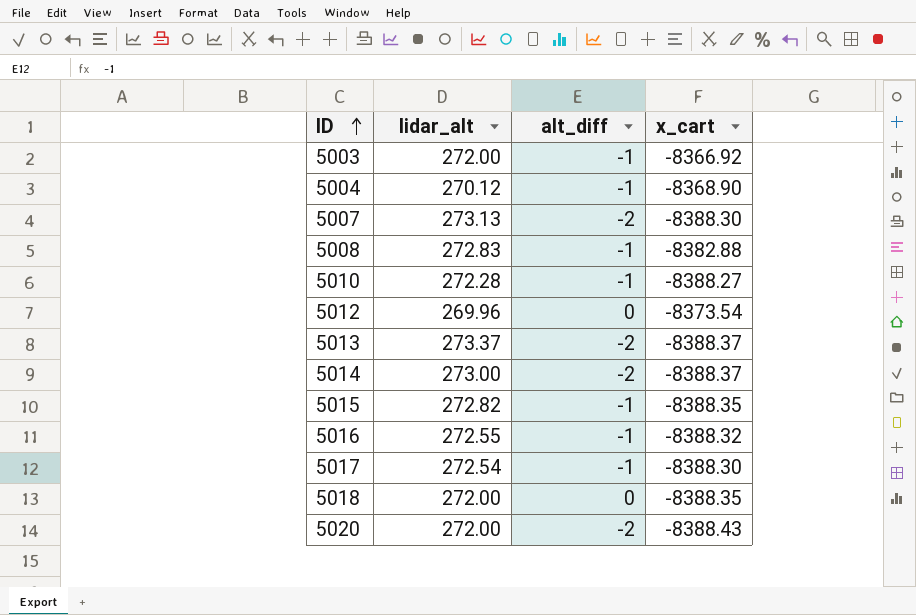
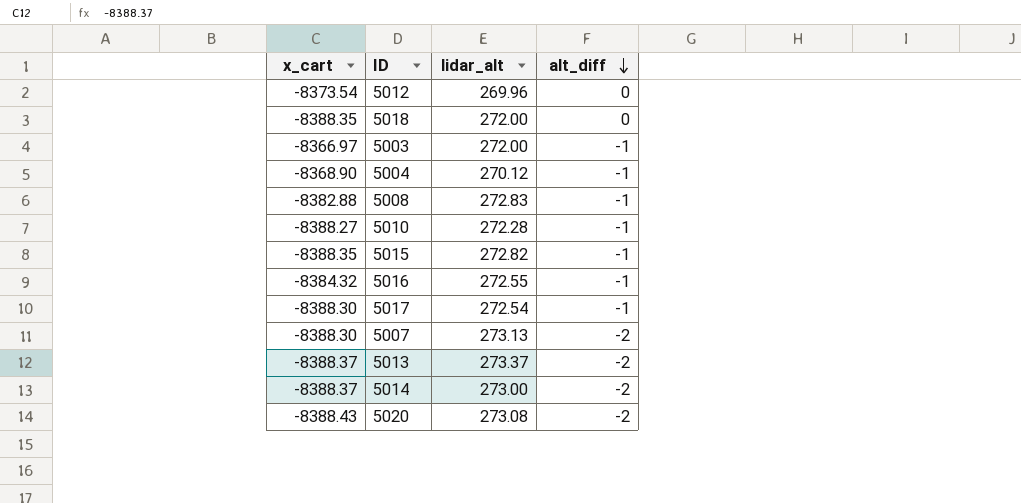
row order: ID ascending -> alt_diff descending
column x_cart | position: 4 -> 1
5003 | x_cart: -8366.92 -> -8366.97
5016 | x_cart: -8388.32 -> -8384.32
5020 | lidar_alt: 272.00 -> 273.08

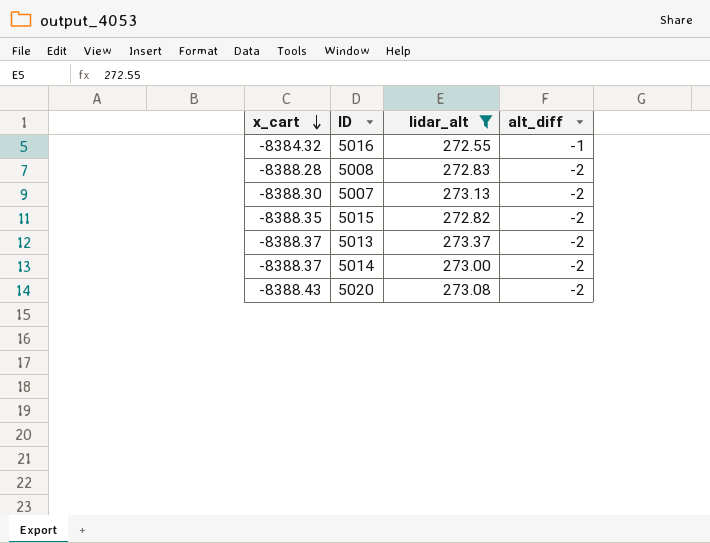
filter: none -> lidar_alt >= 272.55
row order: alt_diff descending -> x_cart descending
5008 | x_cart: -8382.88 -> -8388.28
5008 | alt_diff: -1 -> -2
5015 | alt_diff: -1 -> -2

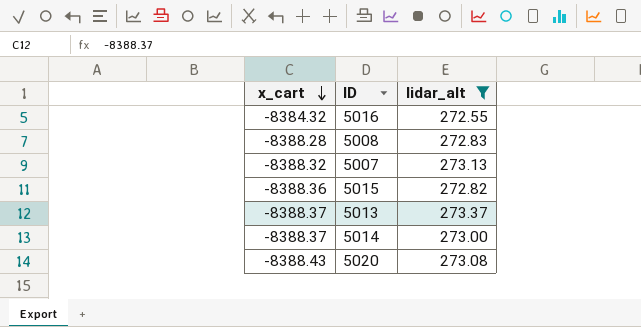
column alt_diff | position: 4 -> none
5007 | x_cart: -8388.30 -> -8388.32
5015 | x_cart: -8388.35 -> -8388.36

